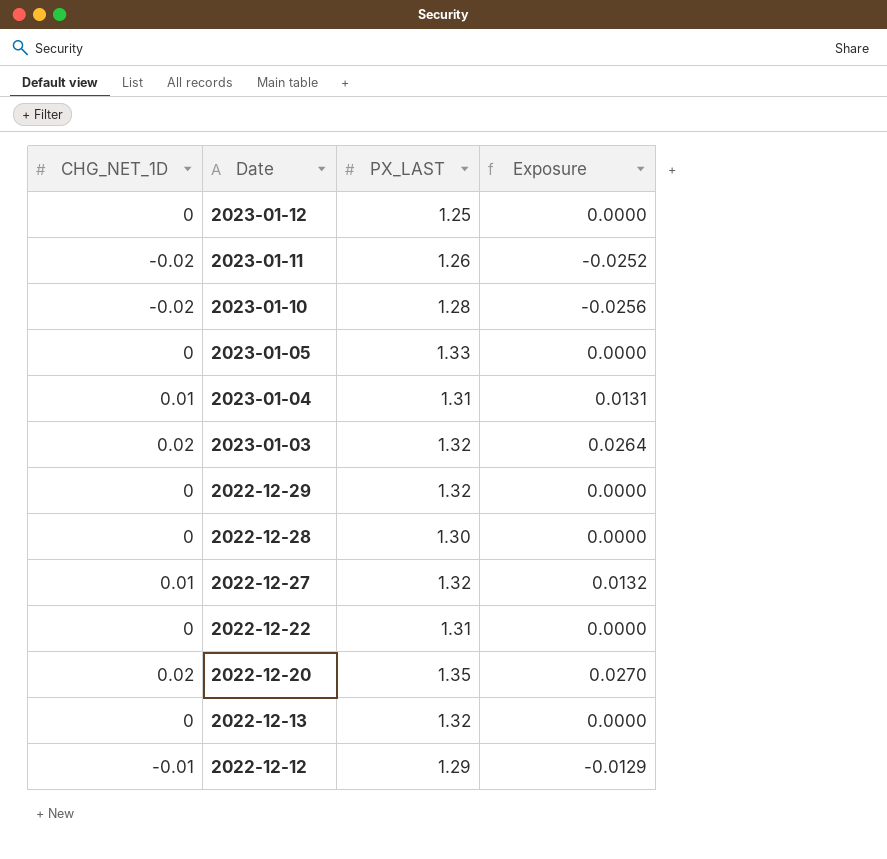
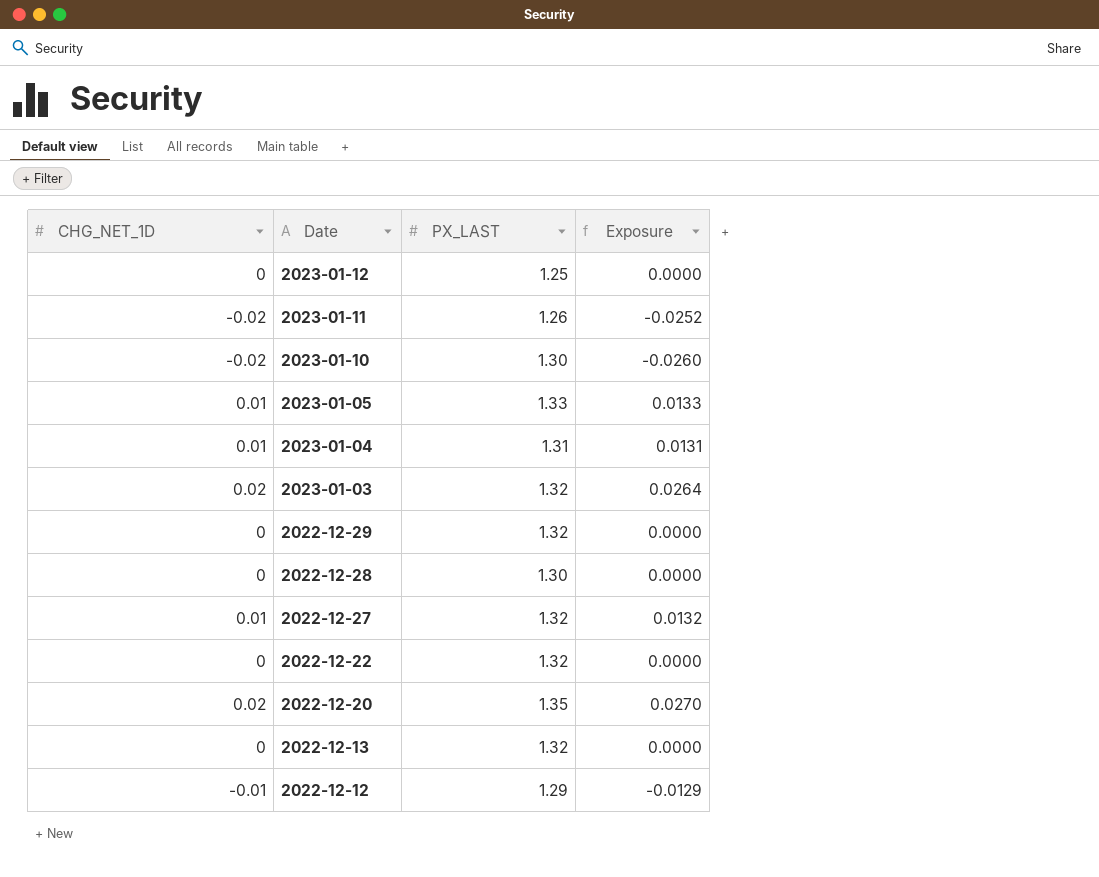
2023-01-10 | PX_LAST: 1.28 -> 1.30
2023-01-10 | Exposure: -0.0256 -> -0.0260
2023-01-05 | CHG_NET_1D: 0 -> 0.01
2023-01-05 | Exposure: 0.0000 -> 0.0133
2022-12-22 | PX_LAST: 1.31 -> 1.32

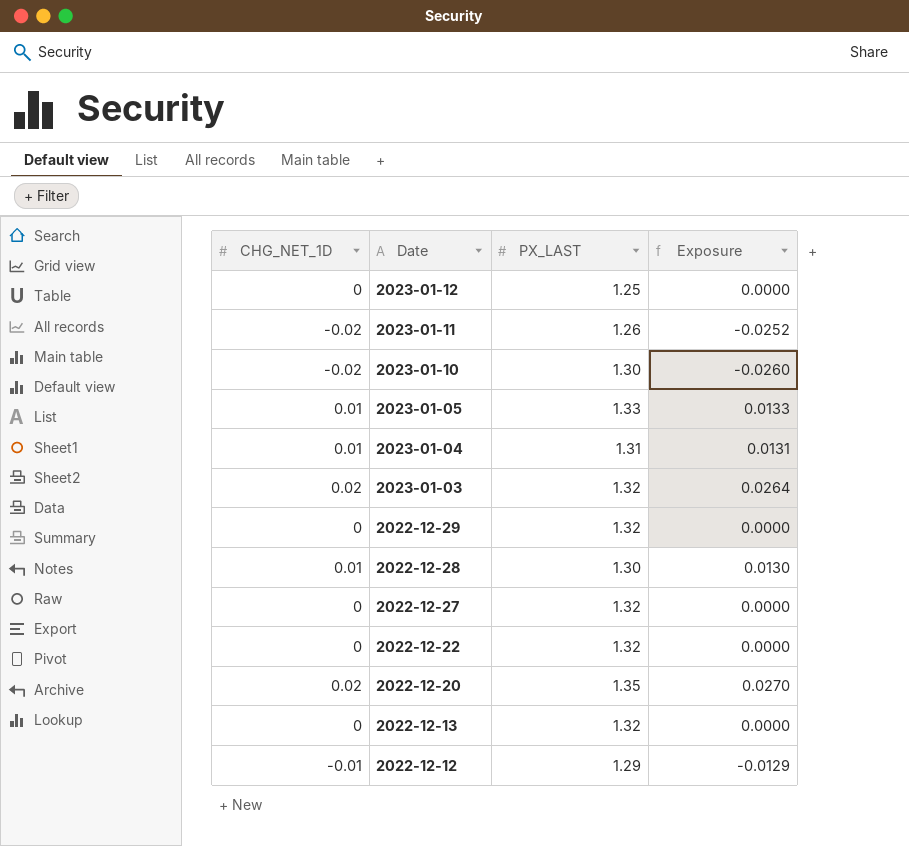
2022-12-28 | CHG_NET_1D: 0 -> 0.01
2022-12-28 | Exposure: 0.0000 -> 0.0130
2022-12-27 | CHG_NET_1D: 0.01 -> 0
2022-12-27 | Exposure: 0.0132 -> 0.0000

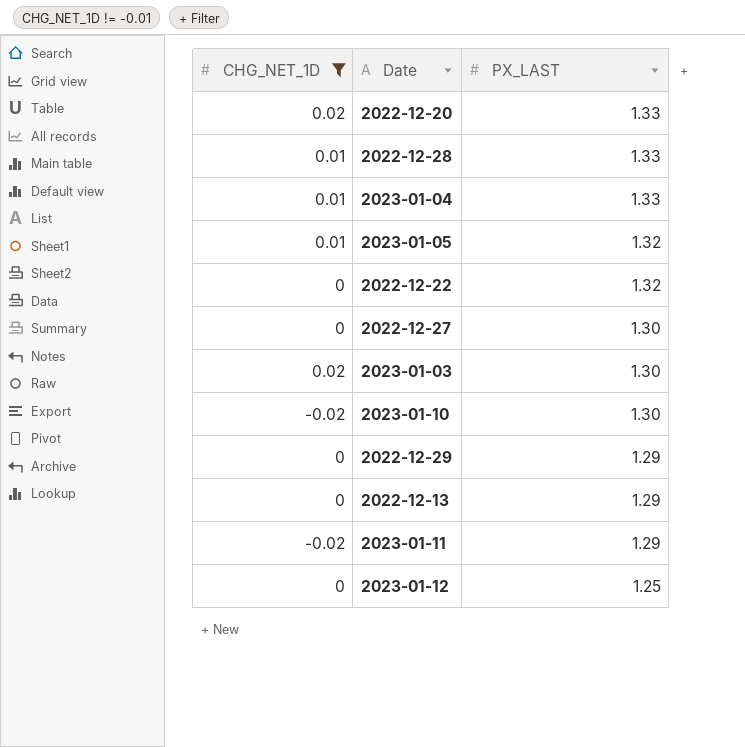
filter: none -> CHG_NET_1D != -0.01
row order: Date descending -> PX_LAST descending
column Exposure | formula: [CHG_NET_1D] * [PX_LAST] -> none
2022-12-20 | PX_LAST: 1.35 -> 1.33
2022-12-28 | PX_LAST: 1.30 -> 1.33
2023-01-04 | PX_LAST: 1.31 -> 1.33
2023-01-05 | PX_LAST: 1.33 -> 1.32
2022-12-27 | PX_LAST: 1.32 -> 1.30
2023-01-03 | PX_LAST: 1.32 -> 1.30
2022-12-29 | PX_LAST: 1.32 -> 1.29
2022-12-13 | PX_LAST: 1.32 -> 1.29
2023-01-11 | PX_LAST: 1.26 -> 1.29

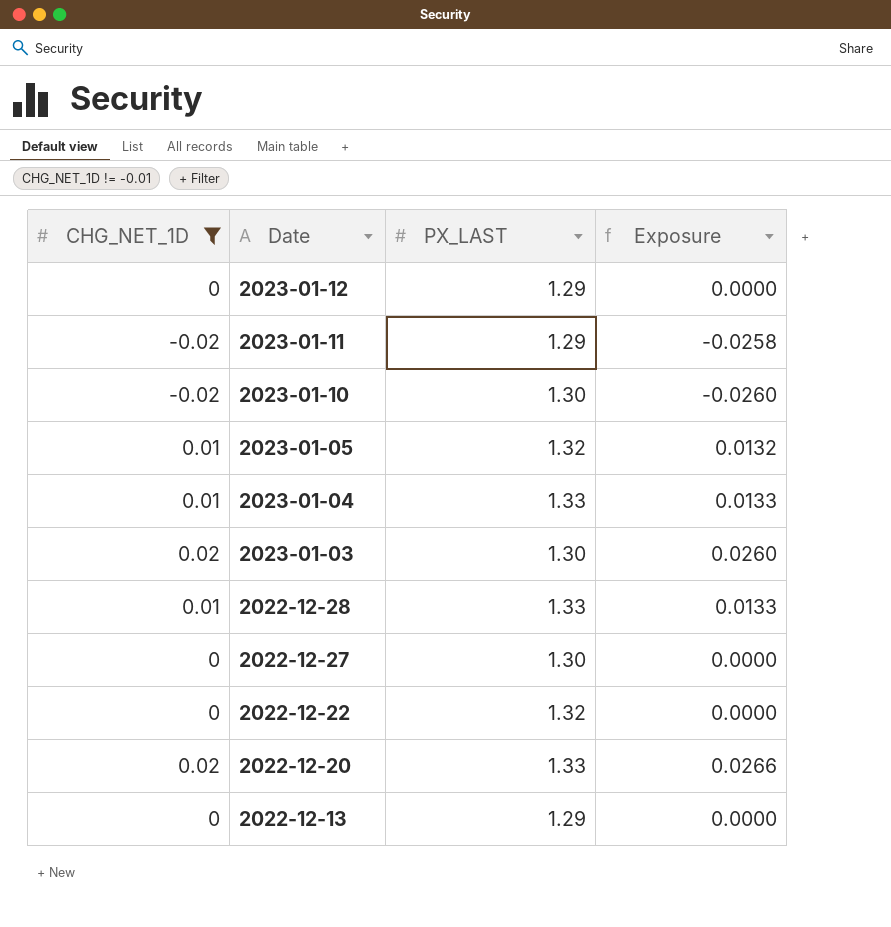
row order: PX_LAST descending -> Date descending
column Exposure | formula: none -> [CHG_NET_1D] * [PX_LAST]
row 2022-12-29: 0 | 1.29 -> none
2023-01-12 | PX_LAST: 1.25 -> 1.29

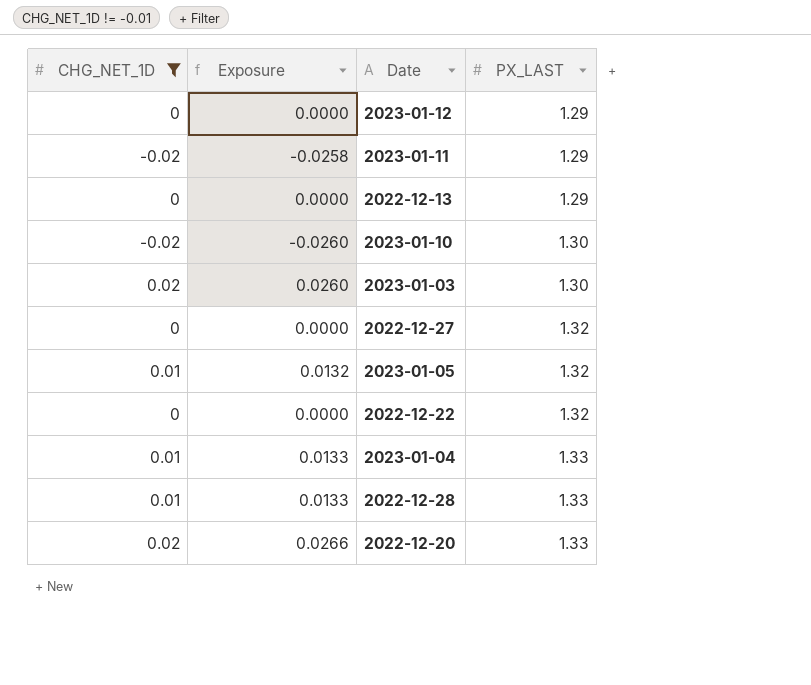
row order: Date descending -> PX_LAST ascending
column Exposure | position: 4 -> 2
2022-12-27 | PX_LAST: 1.30 -> 1.32

